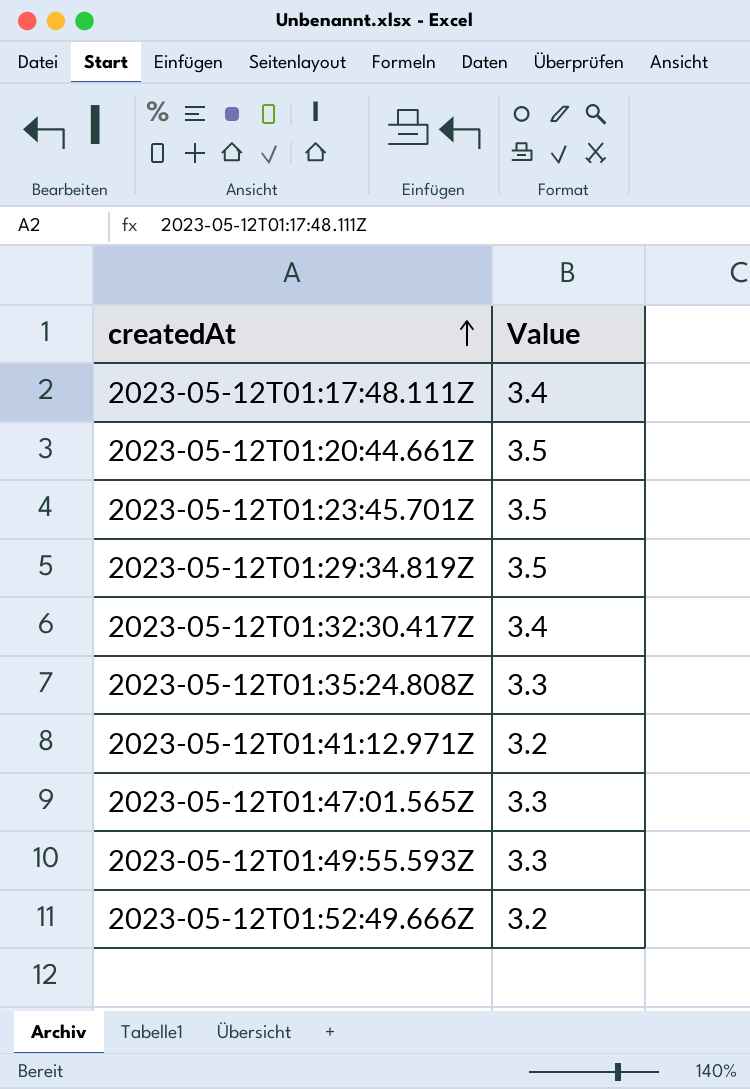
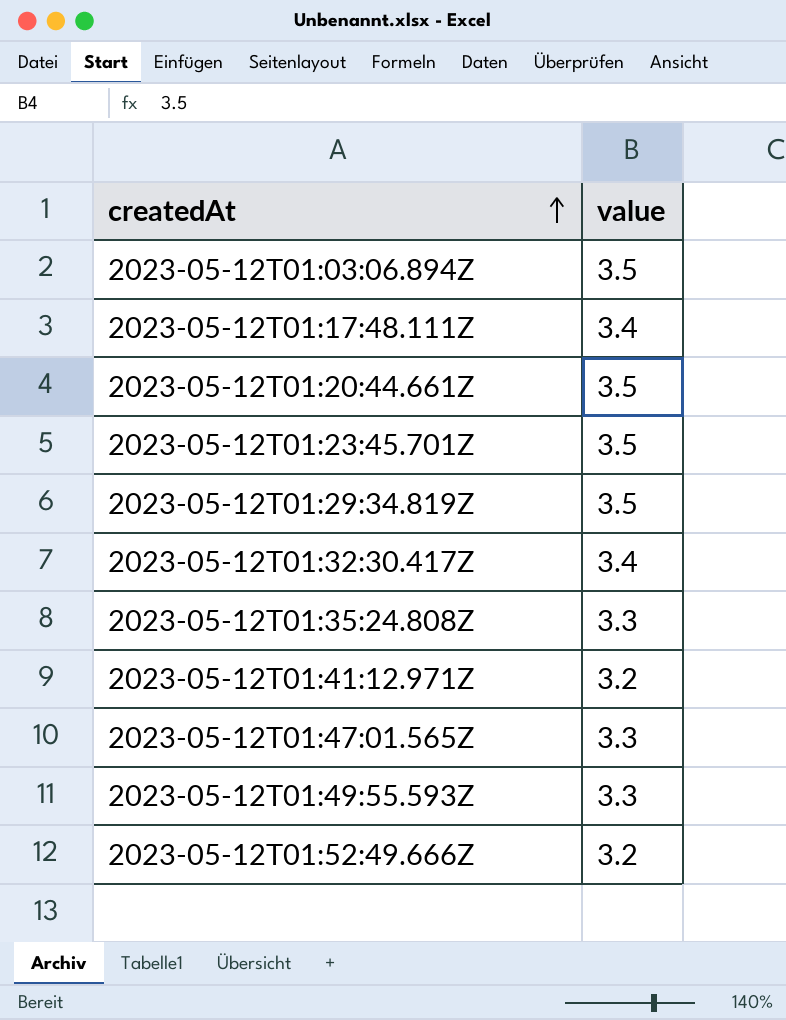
column name: Value -> value
row 2023-05-12T01:03:06.894Z: none -> 3.5

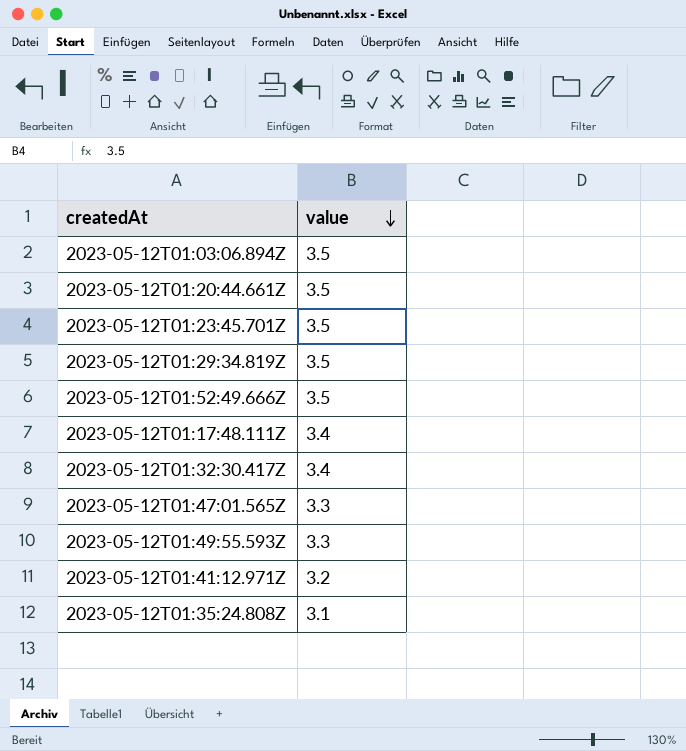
row order: createdAt ascending -> value descending
2023-05-12T01:52:49.666Z | value: 3.2 -> 3.5
2023-05-12T01:35:24.808Z | value: 3.3 -> 3.1

